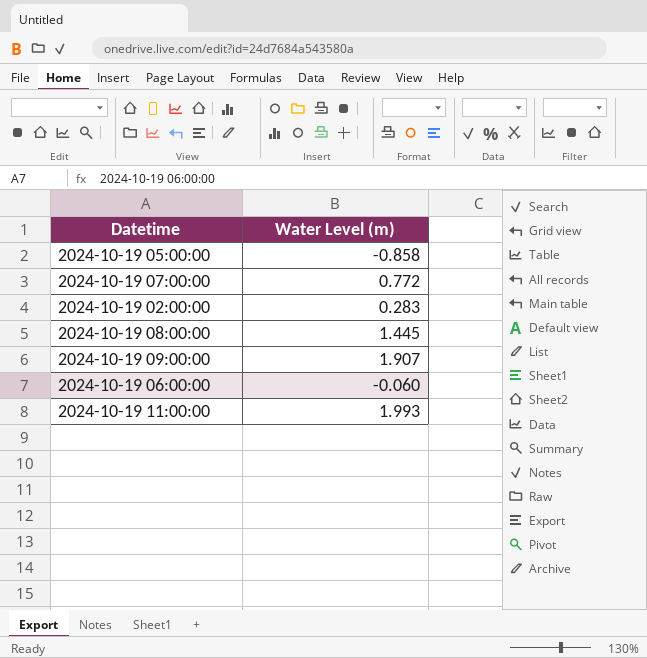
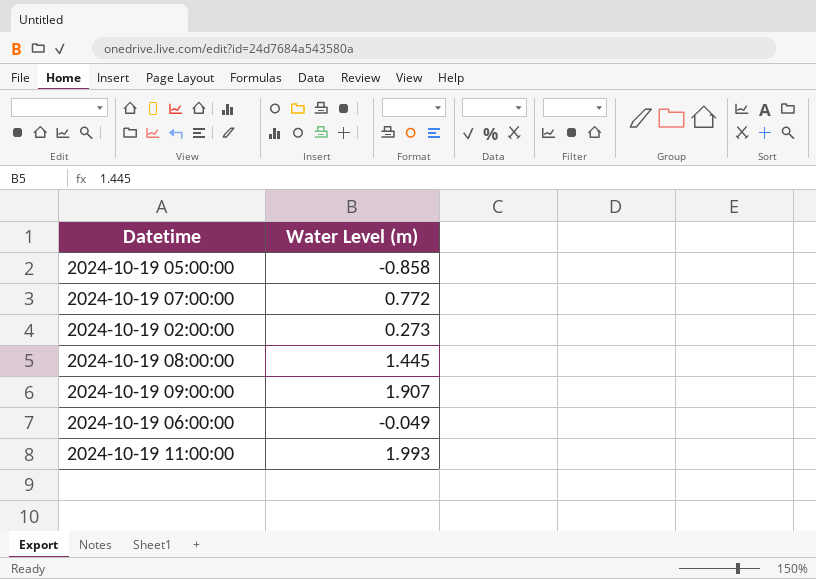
2024-10-19 02:00:00 | Water Level (m): 0.283 -> 0.273
2024-10-19 06:00:00 | Water Level (m): -0.060 -> -0.049

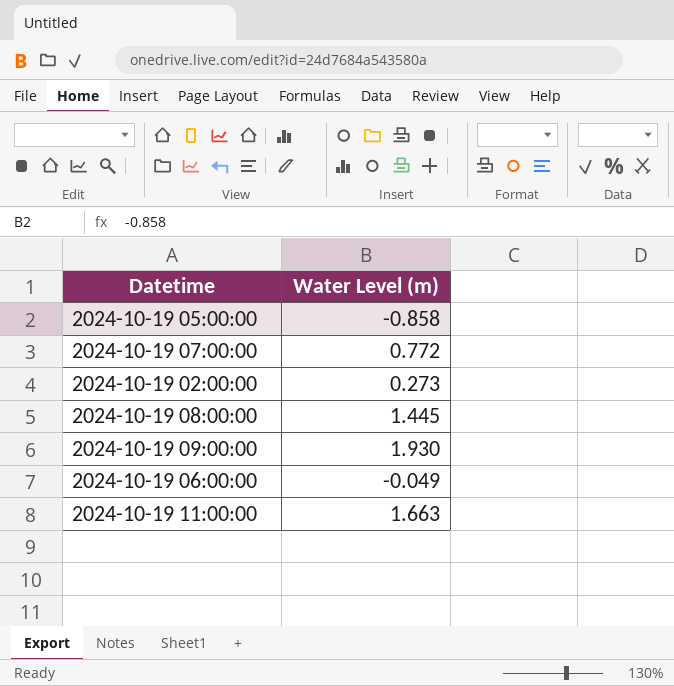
2024-10-19 09:00:00 | Water Level (m): 1.907 -> 1.930
2024-10-19 11:00:00 | Water Level (m): 1.993 -> 1.663

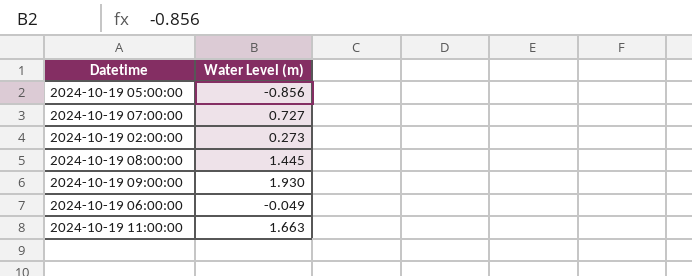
2024-10-19 05:00:00 | Water Level (m): -0.858 -> -0.856
2024-10-19 07:00:00 | Water Level (m): 0.772 -> 0.727

